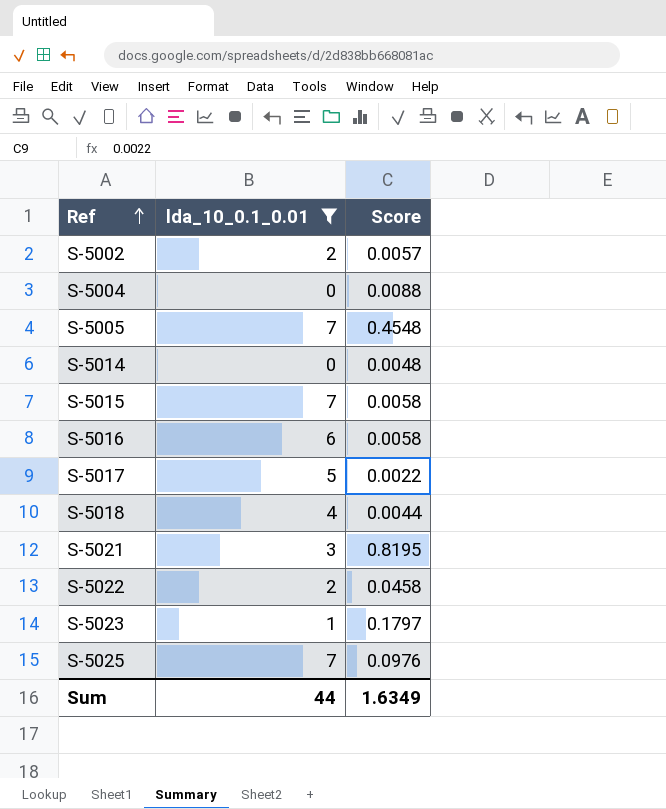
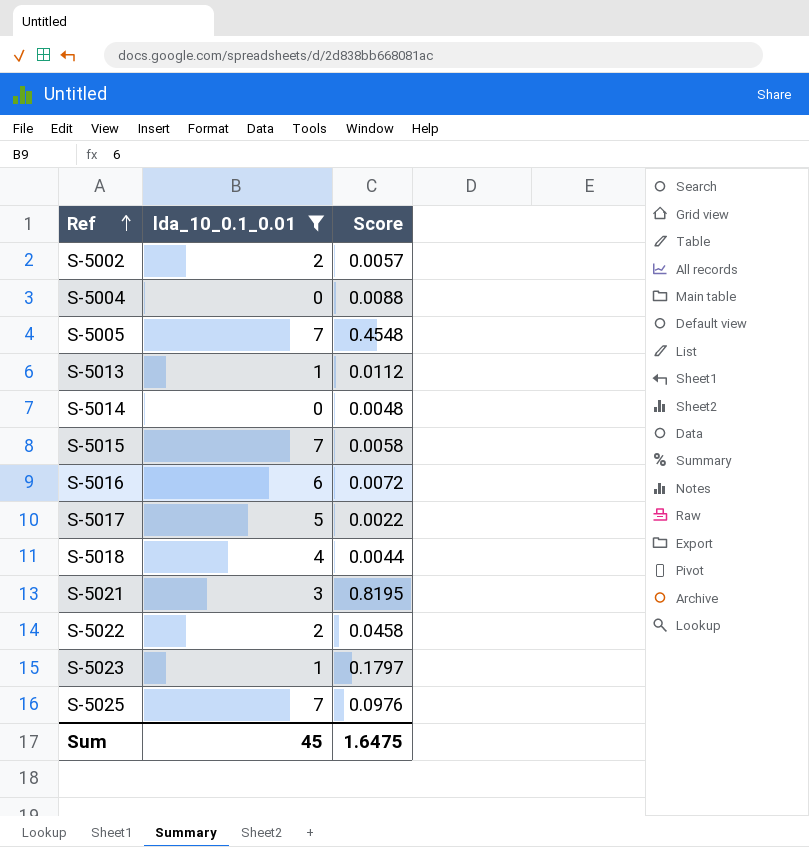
row S-5013: none -> 1 | 0.0112
S-5016 | Score: 0.0058 -> 0.0072
Sum | lda_10_0.1_0.01: 44 -> 45
Sum | Score: 1.6349 -> 1.6475

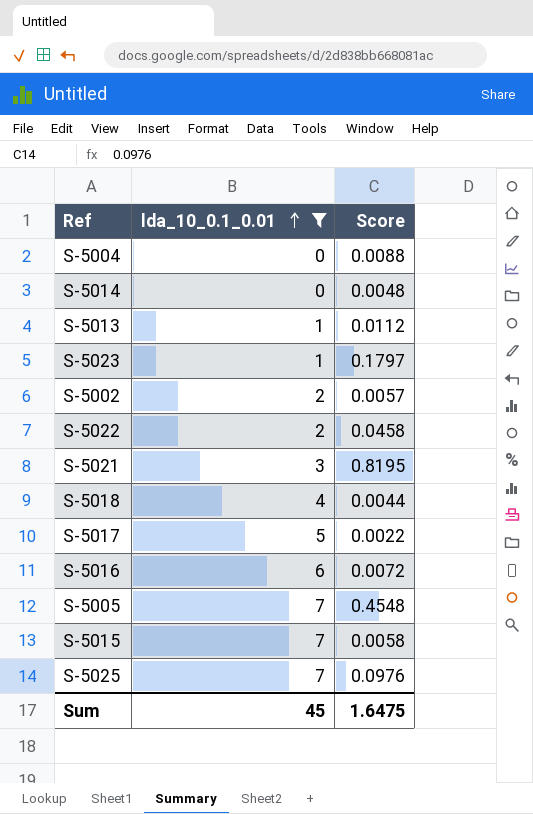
row order: Ref ascending -> lda_10_0.1_0.01 ascending

